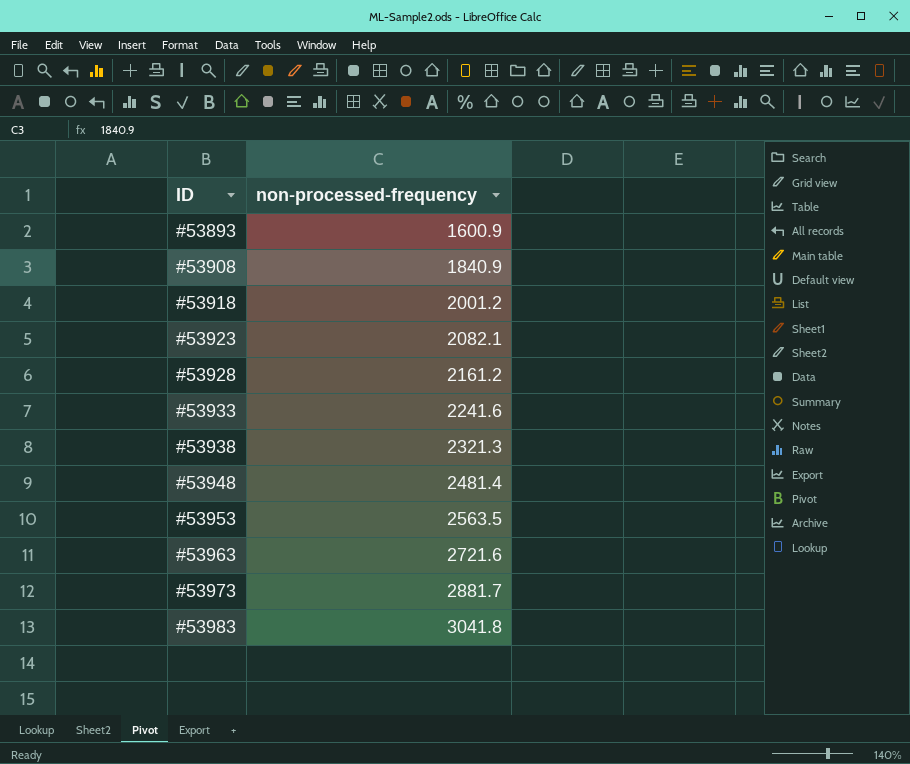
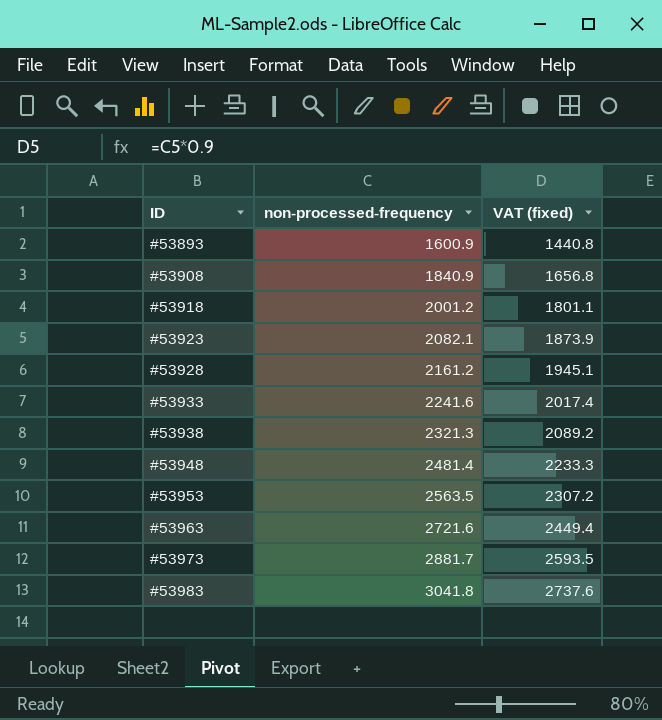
column VAT (fixed) | formula: none -> [non-processed-frequency] * 0.9

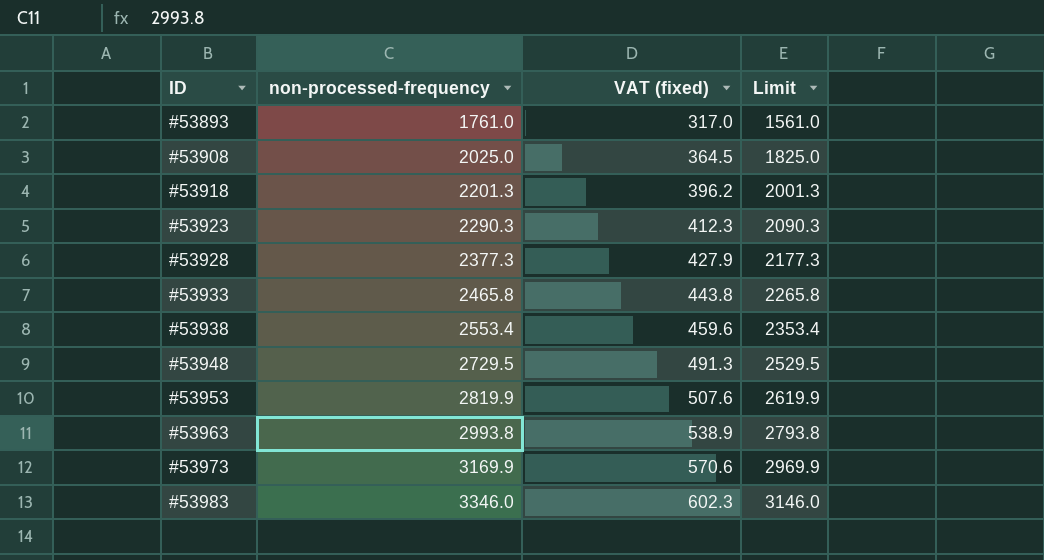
column VAT (fixed) | formula: [non-processed-frequency] * 0.9 -> [non-processed-frequency] * 0.18
column Limit | formula: none -> [non-processed-frequency] - 200
#53893 | non-processed-frequency: 1600.9 -> 1761.0
#53908 | non-processed-frequency: 1840.9 -> 2025.0
#53918 | non-processed-frequency: 2001.2 -> 2201.3
#53923 | non-processed-frequency: 2082.1 -> 2290.3
#53928 | non-processed-frequency: 2161.2 -> 2377.3
#53933 | non-processed-frequency: 2241.6 -> 2465.8
#53938 | non-processed-frequency: 2321.3 -> 2553.4
#53948 | non-processed-frequency: 2481.4 -> 2729.5
#53953 | non-processed-frequency: 2563.5 -> 2819.9
#53963 | non-processed-frequency: 2721.6 -> 2993.8
#53973 | non-processed-frequency: 2881.7 -> 3169.9
#53983 | non-processed-frequency: 3041.8 -> 3346.0

